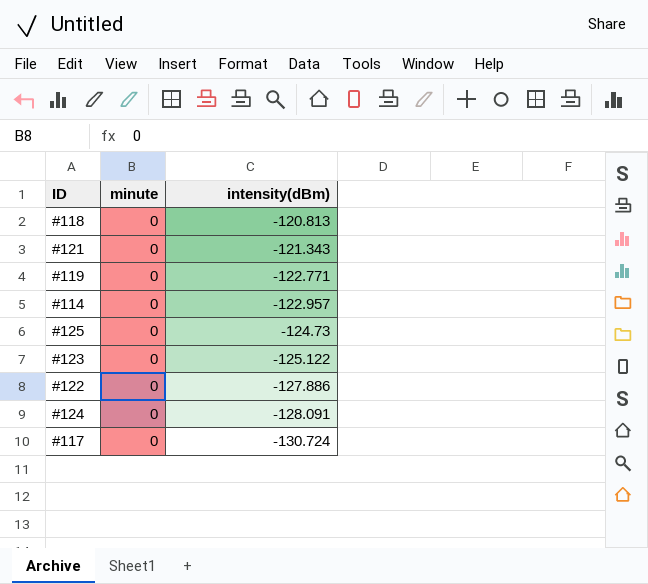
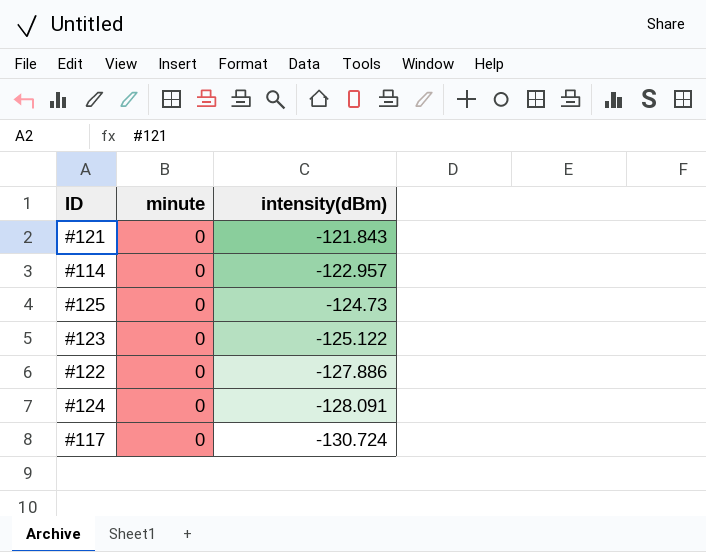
row #118: 0 | -120.813 -> none
row #119: 0 | -122.771 -> none
#121 | intensity(dBm): -121.343 -> -121.843

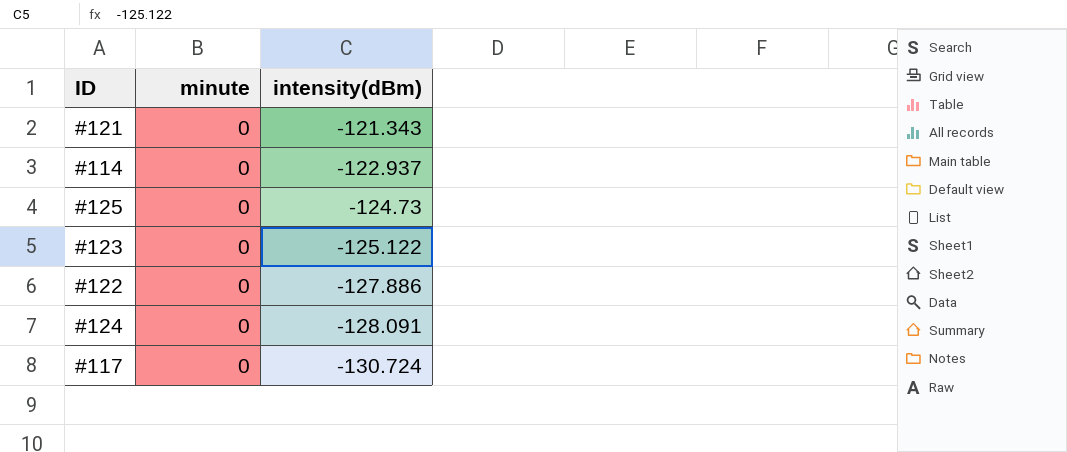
#121 | intensity(dBm): -121.843 -> -121.343
#114 | intensity(dBm): -122.957 -> -122.937

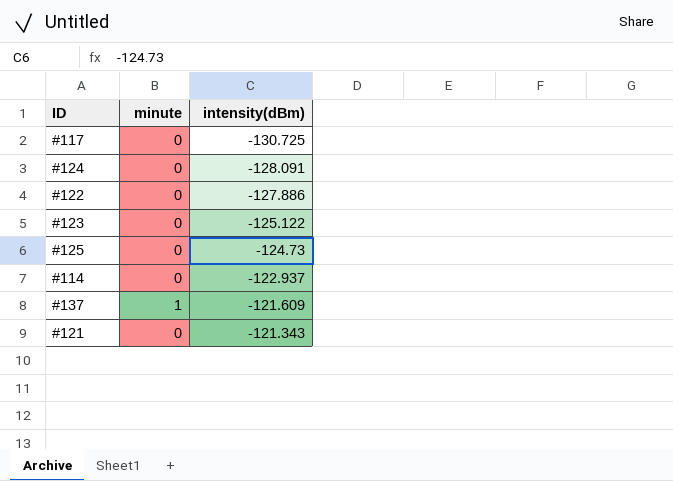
row order: intensity(dBm) descending -> intensity(dBm) ascending
#117 | intensity(dBm): -130.724 -> -130.725
row #137: none -> 1 | -121.609

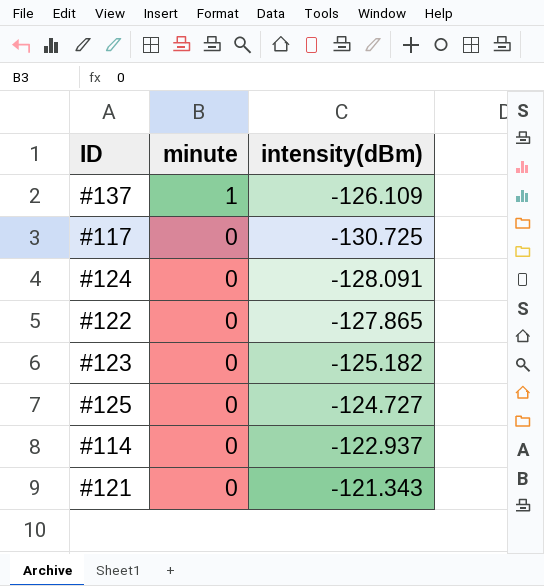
row order: intensity(dBm) ascending -> minute descending
#137 | intensity(dBm): -121.609 -> -126.109
#122 | intensity(dBm): -127.886 -> -127.865
#123 | intensity(dBm): -125.122 -> -125.182
#125 | intensity(dBm): -124.73 -> -124.727

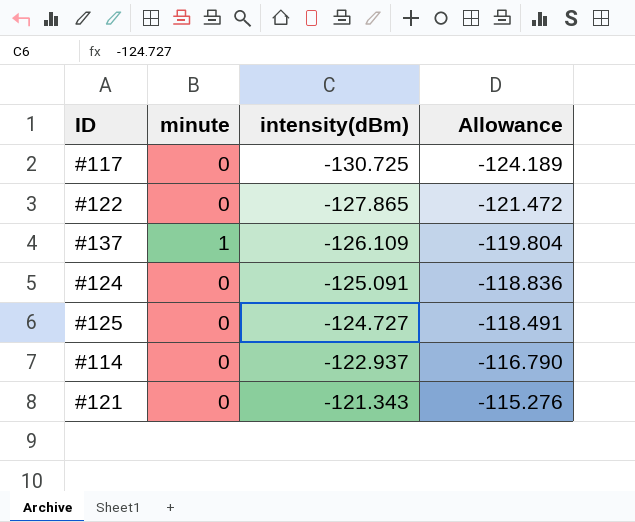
row order: minute descending -> intensity(dBm) ascending
column Allowance | formula: none -> [intensity(dBm)] * 0.95
row #123: 0 | -125.182 -> none
#124 | intensity(dBm): -128.091 -> -125.091

